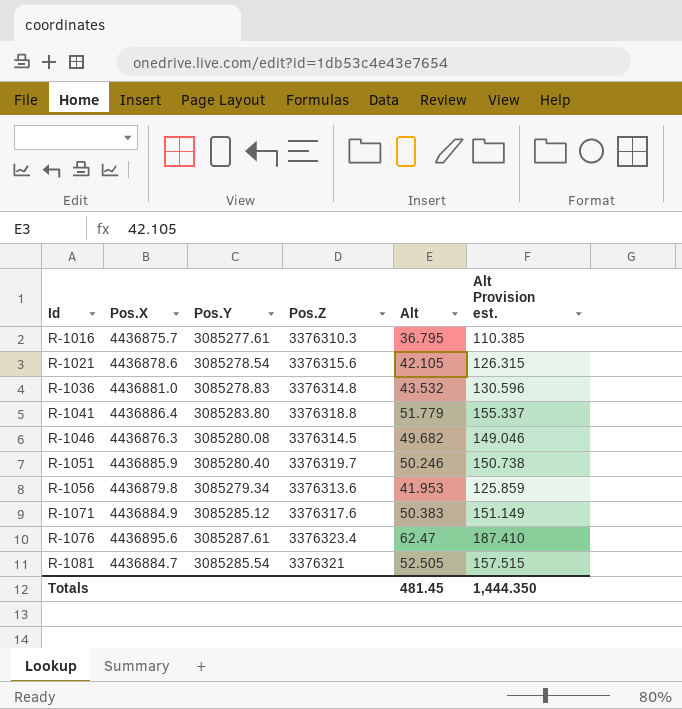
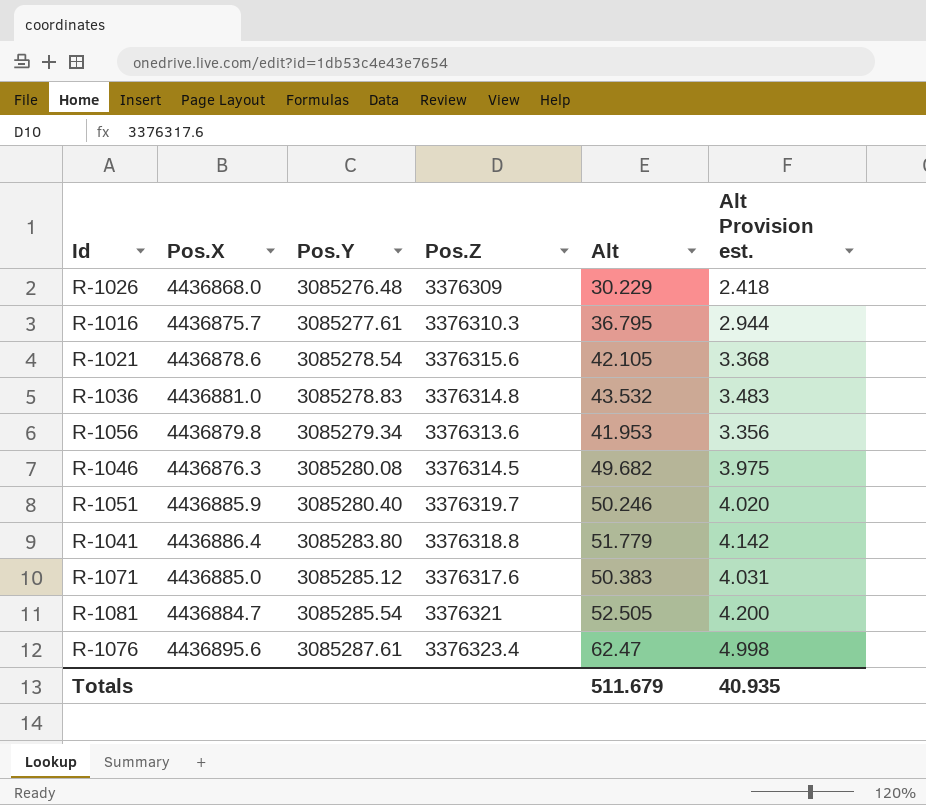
row order: Id ascending -> Pos.Y ascending
column Alt Provision est. | formula: [Alt] * 3 -> [Alt] * 0.08
row R-1026: none -> 4436868.0 | 3085276.48 | 3376309 | 30.229 | 2.418
R-1071 | Pos.X: 4436884.9 -> 4436885.0
Totals | Alt: 481.45 -> 511.679
Totals | Alt Provision est.: 1,444.350 -> 40.935

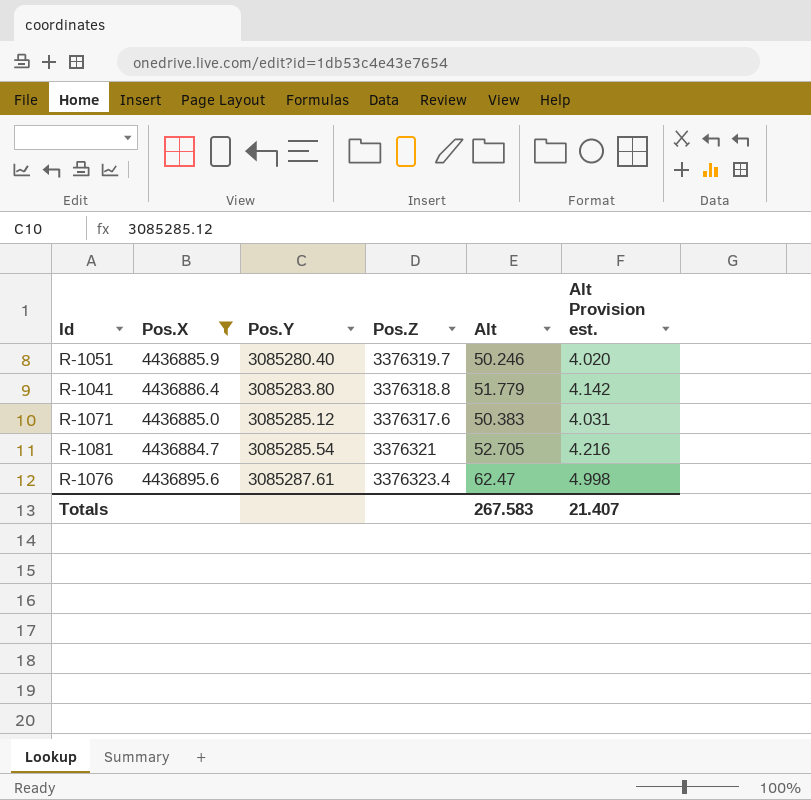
filter: none -> Pos.X >= 4436884.7
R-1081 | Alt: 52.505 -> 52.705
R-1081 | Alt Provision est.: 4.200 -> 4.216
Totals | Alt: 511.679 -> 267.583
Totals | Alt Provision est.: 40.935 -> 21.407

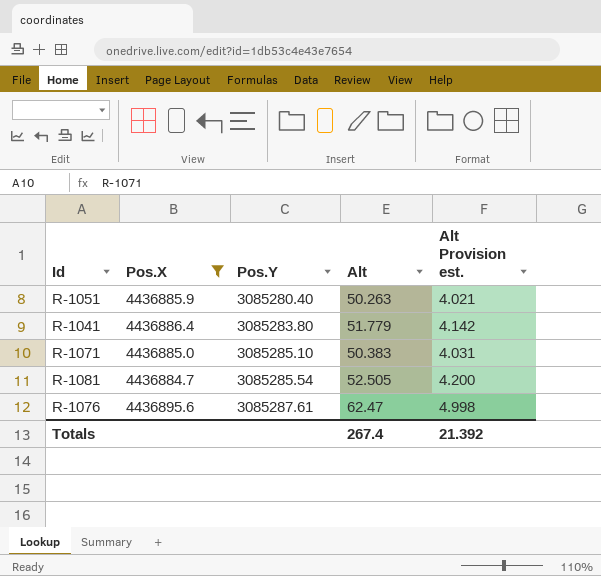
column Pos.Z | position: 4 -> none
R-1051 | Alt: 50.246 -> 50.263
R-1051 | Alt Provision est.: 4.020 -> 4.021
R-1071 | Pos.Y: 3085285.12 -> 3085285.10
R-1081 | Alt: 52.705 -> 52.505
R-1081 | Alt Provision est.: 4.216 -> 4.200
Totals | Alt: 267.583 -> 267.4
Totals | Alt Provision est.: 21.407 -> 21.392

